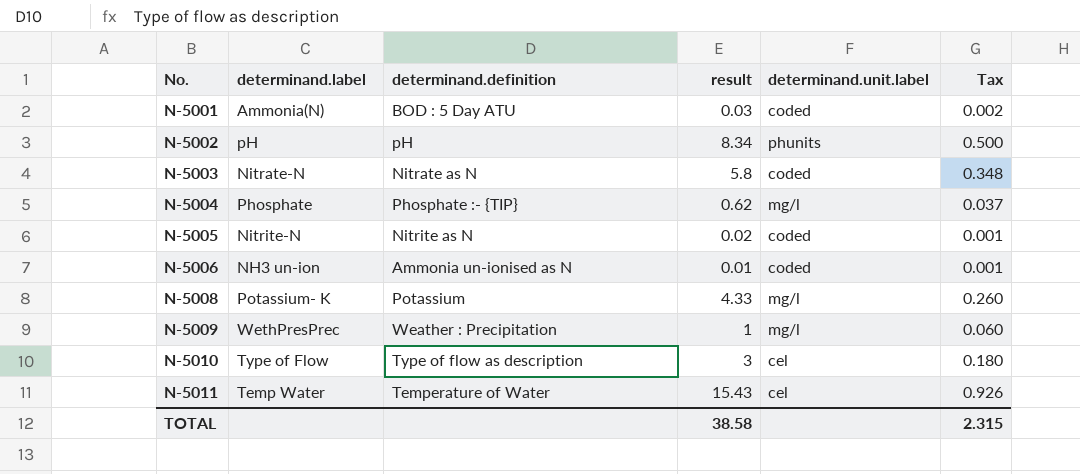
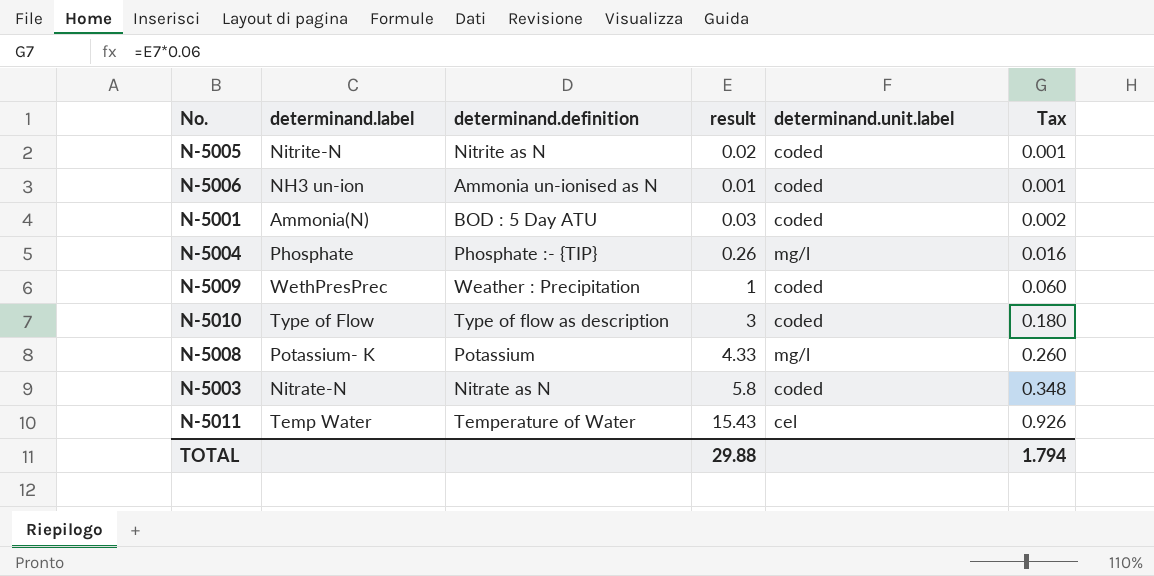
row order: No. ascending -> Tax ascending
row N-5002: pH | pH | 8.34 | phunits | 0.500 -> none
N-5004 | result: 0.62 -> 0.26
N-5004 | Tax: 0.037 -> 0.016
N-5009 | determinand.unit.label: mg/l -> coded
N-5010 | determinand.unit.label: cel -> coded
TOTAL | result: 38.58 -> 29.88
TOTAL | Tax: 2.315 -> 1.794

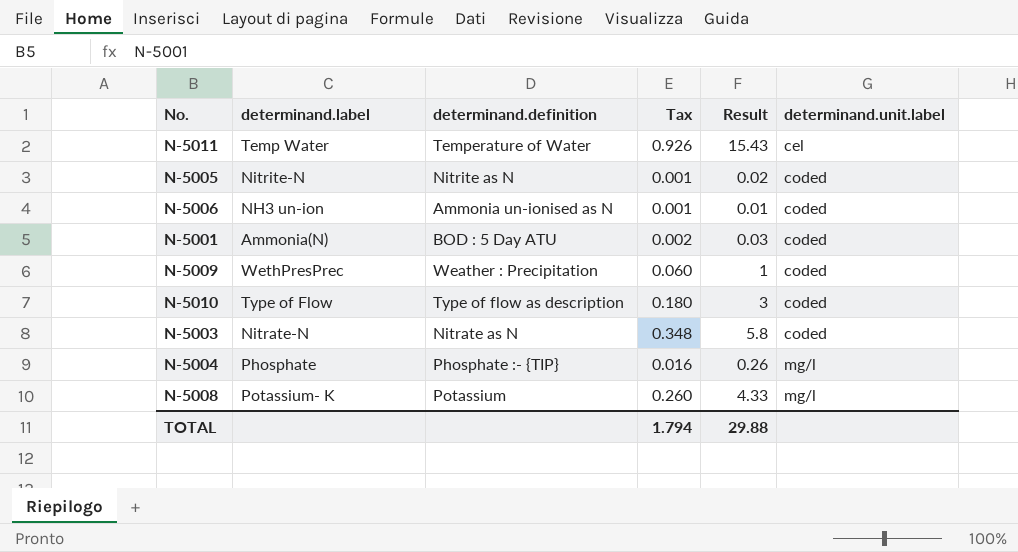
row order: Tax ascending -> determinand.unit.label ascending
column Tax | position: 6 -> 4
column name: result -> Result

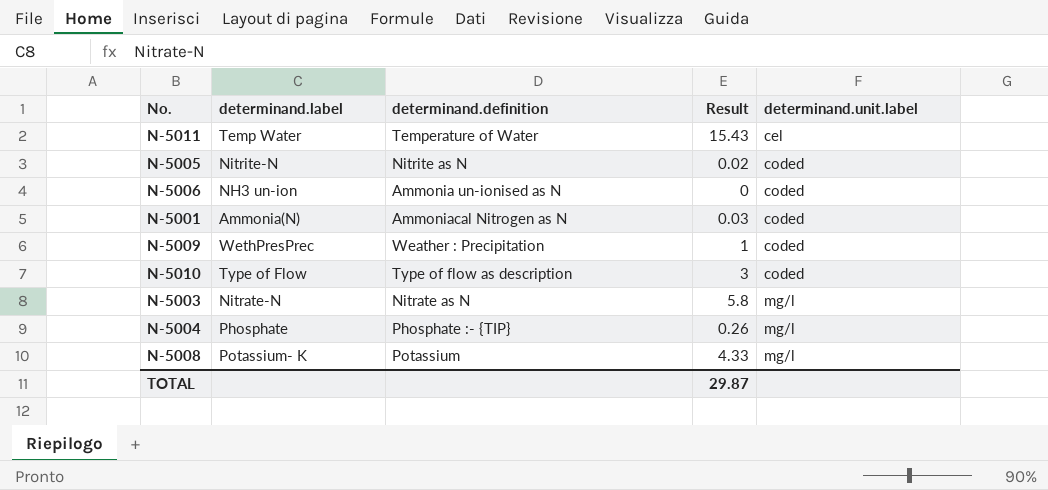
column Tax | formula: [Result] * 0.06 -> none
N-5006 | Result: 0.01 -> 0
N-5001 | determinand.definition: BOD : 5 Day ATU -> Ammoniacal Nitrogen as N
N-5003 | determinand.unit.label: coded -> mg/l
TOTAL | Result: 29.88 -> 29.87

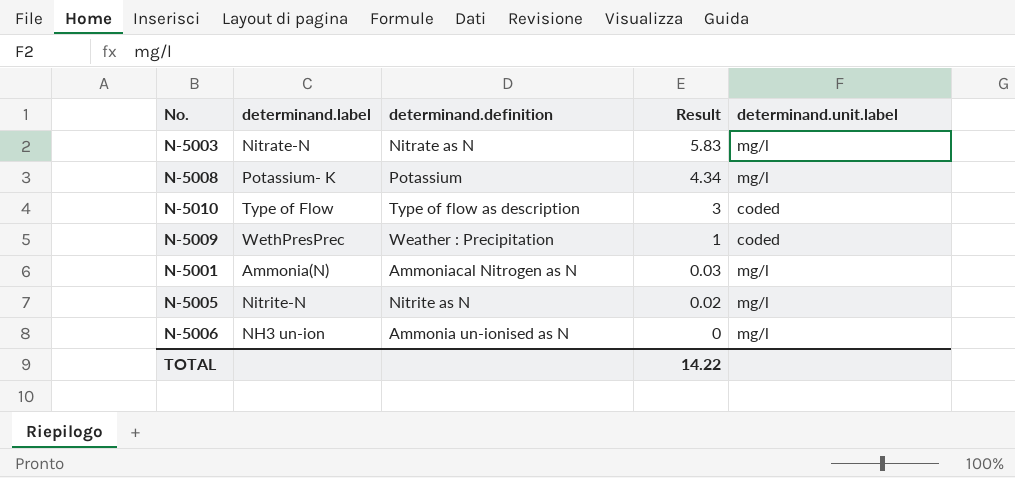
row order: determinand.unit.label ascending -> Result descending
row N-5011: Temp Water | Temperature of Water | 15.43 | cel -> none
row N-5004: Phosphate | Phosphate :- {TIP} | 0.26 | mg/l -> none
N-5003 | Result: 5.8 -> 5.83
N-5008 | Result: 4.33 -> 4.34
N-5001 | determinand.unit.label: coded -> mg/l
N-5005 | determinand.unit.label: coded -> mg/l
N-5006 | determinand.unit.label: coded -> mg/l
TOTAL | Result: 29.87 -> 14.22

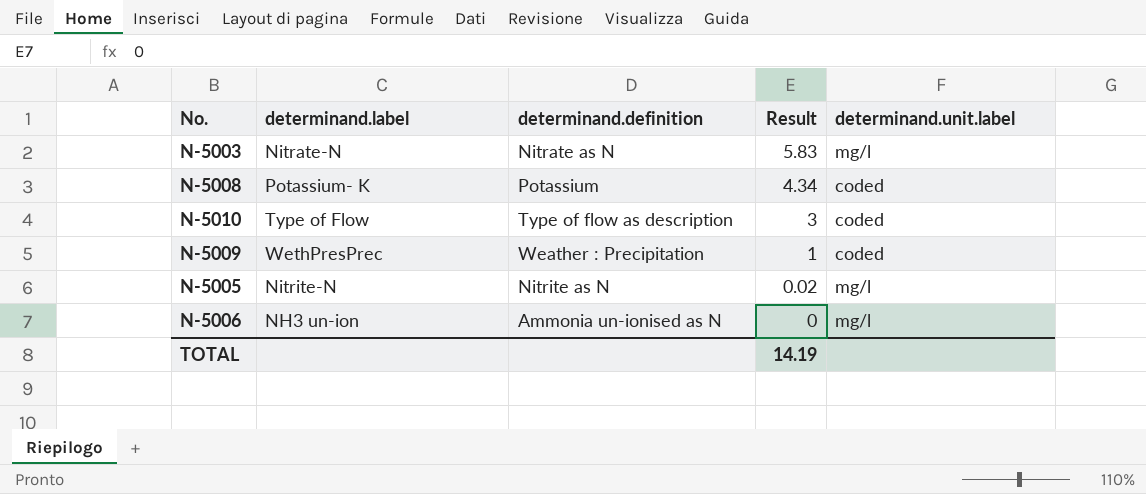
row N-5001: Ammonia(N) | Ammoniacal Nitrogen as N | 0.03 | mg/l -> none
N-5008 | determinand.unit.label: mg/l -> coded
TOTAL | Result: 14.22 -> 14.19

